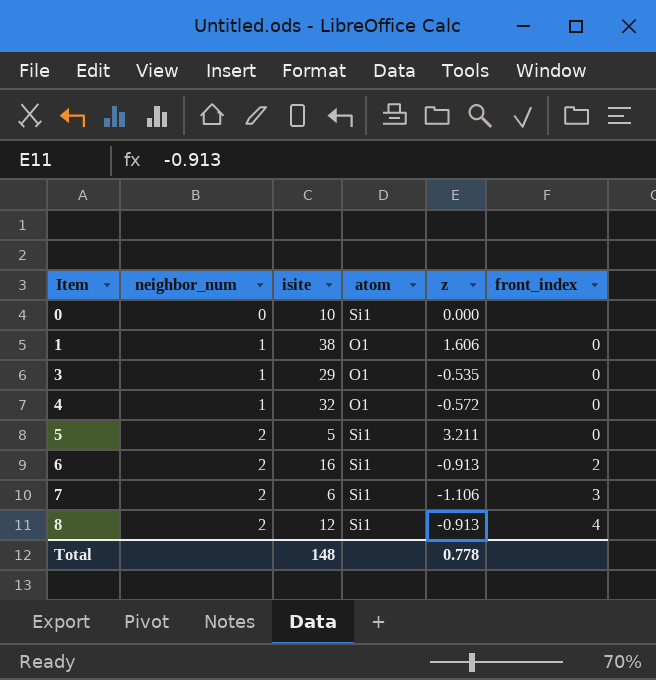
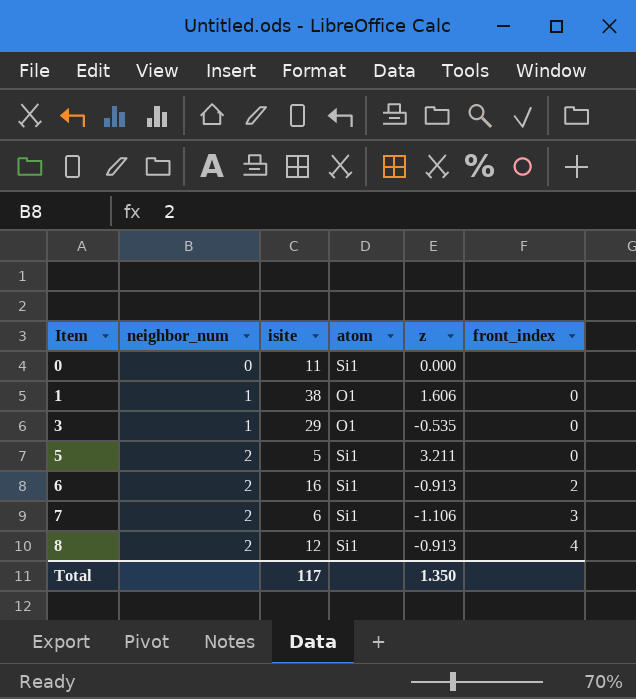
row 4: 1 | 32 | O1 | -0.572 | 0 -> none
0 | isite: 10 -> 11
Total | isite: 148 -> 117
Total | z: 0.778 -> 1.350

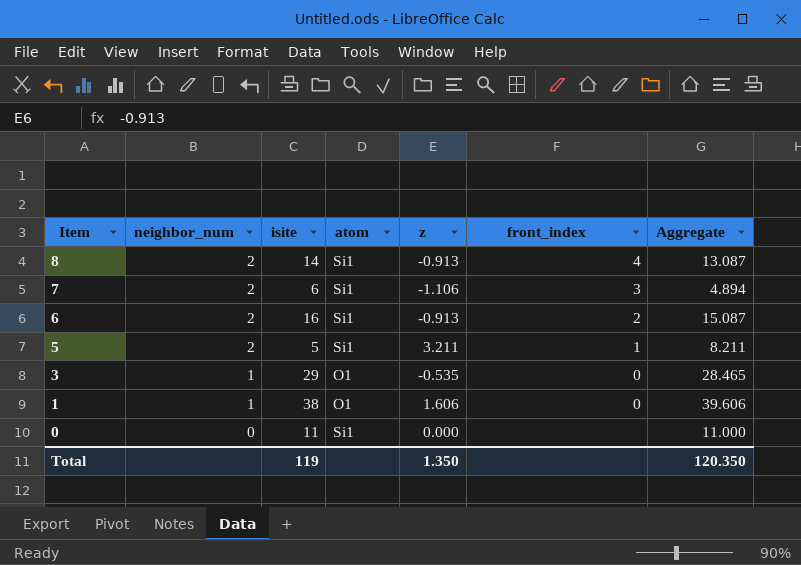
row order: Item ascending -> Item descending
column Aggregate | formula: none -> [isite] + [z]
8 | isite: 12 -> 14
5 | front_index: 0 -> 1
Total | isite: 117 -> 119

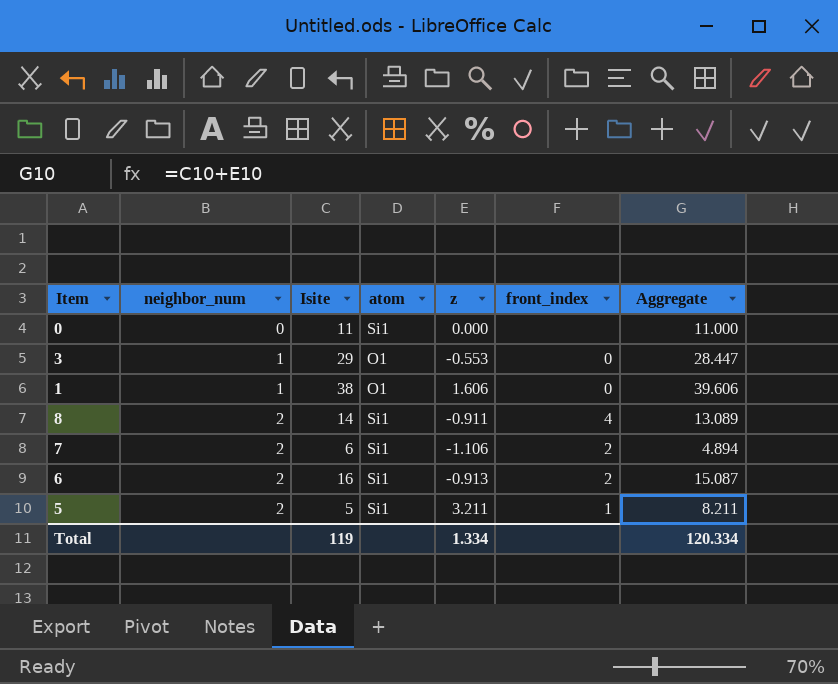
row order: Item descending -> neighbor_num ascending
column name: isite -> Isite
3 | z: -0.535 -> -0.553
3 | Aggregate: 28.465 -> 28.447
8 | z: -0.913 -> -0.911
8 | Aggregate: 13.087 -> 13.089
7 | front_index: 3 -> 2
Total | z: 1.350 -> 1.334
Total | Aggregate: 120.350 -> 120.334

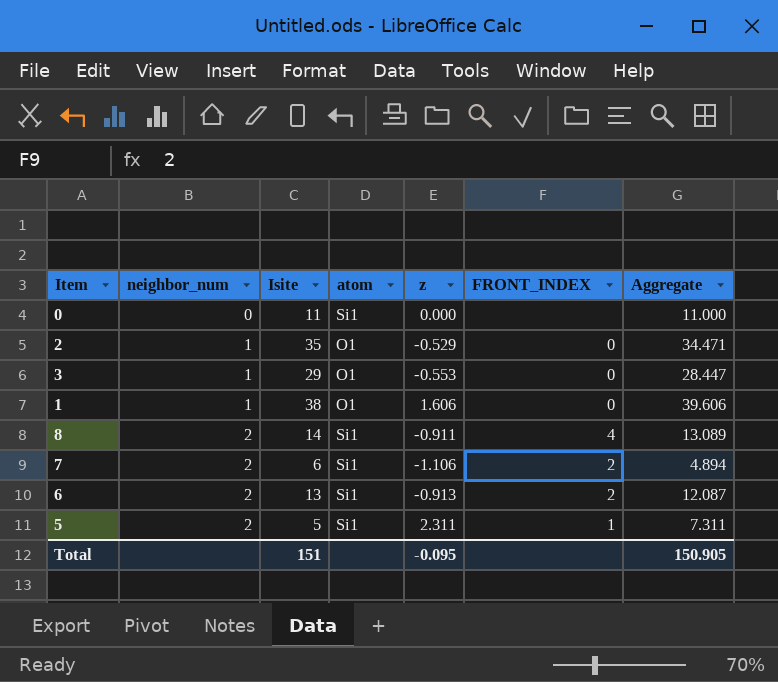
column name: front_index -> FRONT_INDEX
row 2: none -> 1 | 35 | O1 | -0.529 | 0 | 34.471
6 | Isite: 16 -> 13
6 | Aggregate: 15.087 -> 12.087
5 | z: 3.211 -> 2.311
5 | Aggregate: 8.211 -> 7.311
Total | Isite: 119 -> 151
Total | z: 1.334 -> -0.095
Total | Aggregate: 120.334 -> 150.905

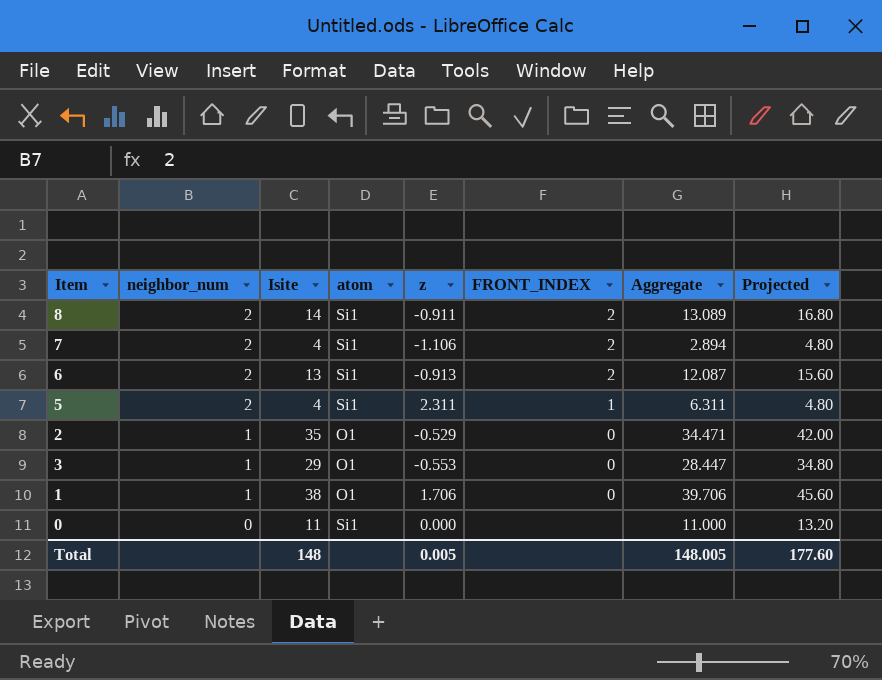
row order: neighbor_num ascending -> neighbor_num descending
column Projected | formula: none -> [Isite] * 1.2
8 | FRONT_INDEX: 4 -> 2
7 | Isite: 6 -> 4
7 | Aggregate: 4.894 -> 2.894
5 | Isite: 5 -> 4
5 | Aggregate: 7.311 -> 6.311
1 | z: 1.606 -> 1.706
1 | Aggregate: 39.606 -> 39.706
Total | Isite: 151 -> 148
Total | z: -0.095 -> 0.005
Total | Aggregate: 150.905 -> 148.005

